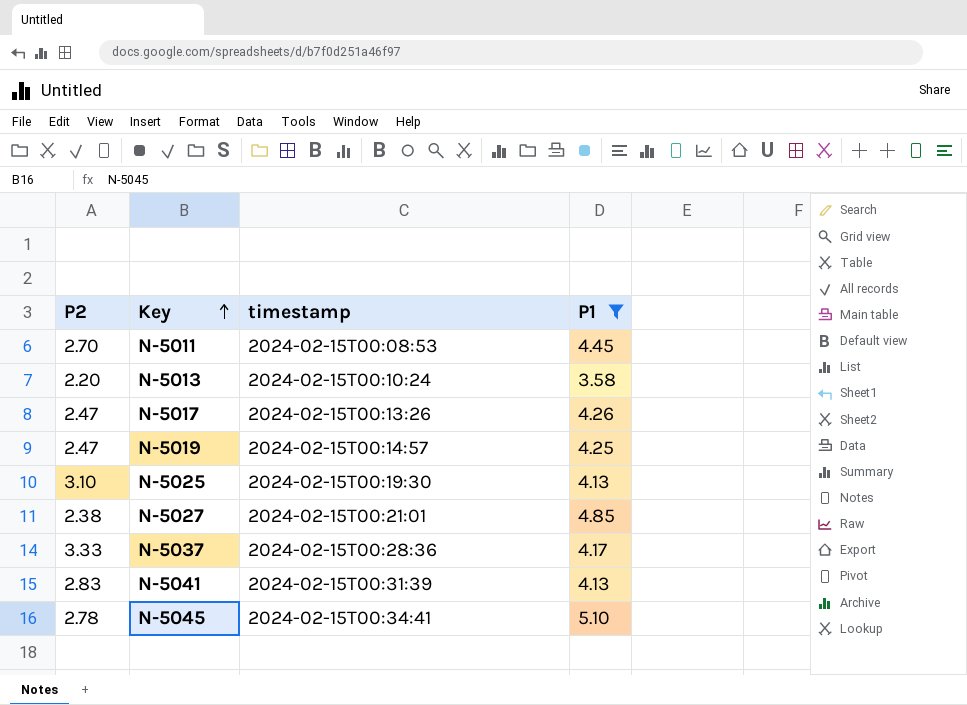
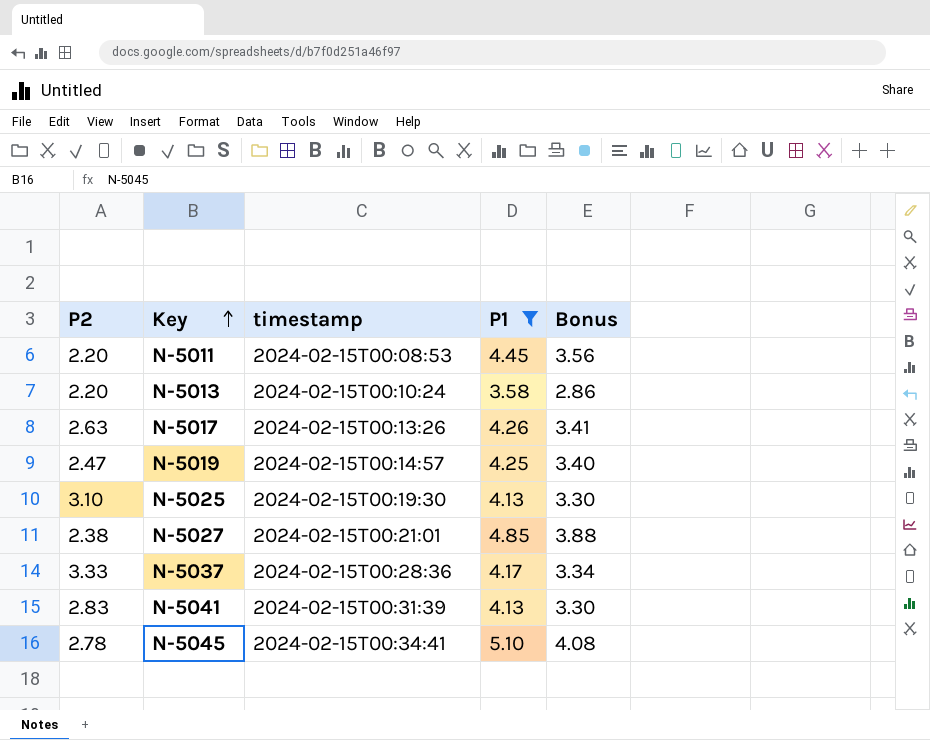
column Bonus | formula: none -> [P1] * 0.8
N-5011 | P2: 2.70 -> 2.20
N-5017 | P2: 2.47 -> 2.63

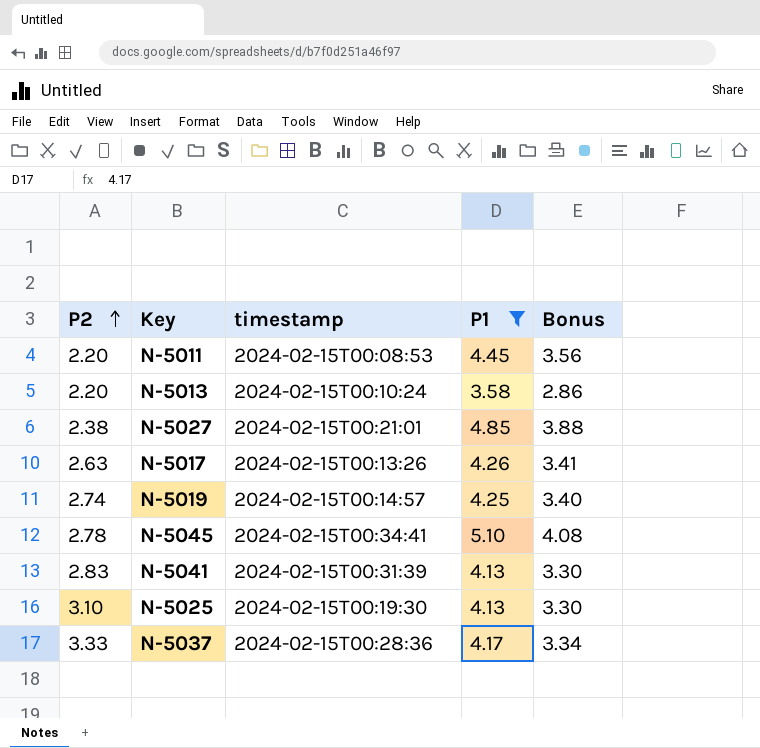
row order: Key ascending -> P2 ascending
N-5019 | P2: 2.47 -> 2.74

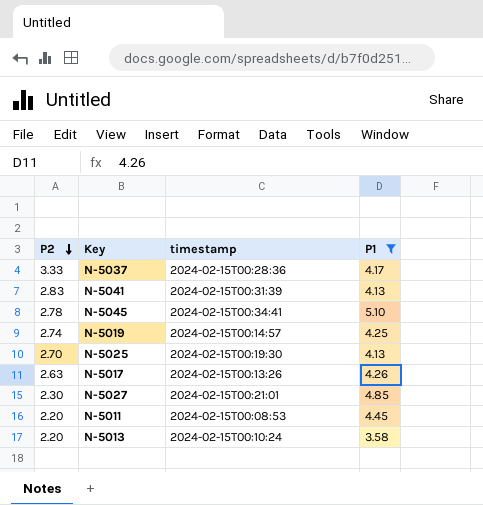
row order: P2 ascending -> P2 descending
column Bonus | formula: [P1] * 0.8 -> none
N-5025 | P2: 3.10 -> 2.70
N-5027 | P2: 2.38 -> 2.30

